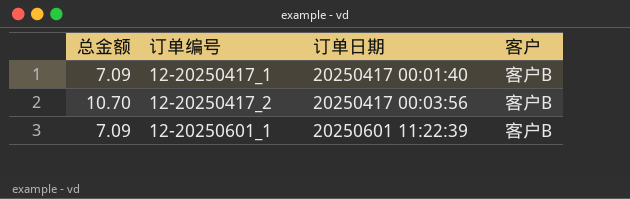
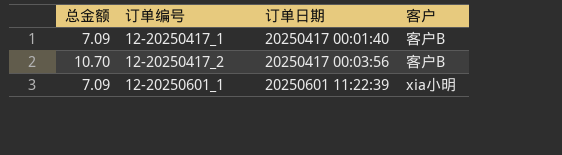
12-20250601_1 | 客户: 客户B -> xia小明

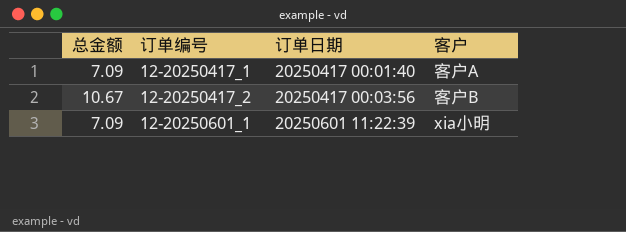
12-20250417_1 | 客户: 客户B -> 客户A
12-20250417_2 | 总金额: 10.70 -> 10.67

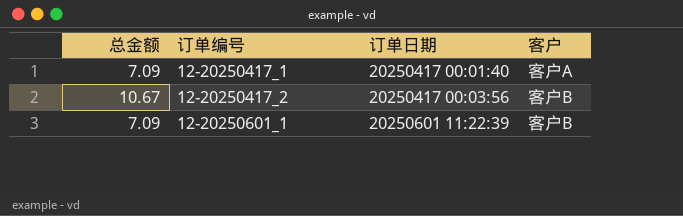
12-20250601_1 | 客户: xia小明 -> 客户B

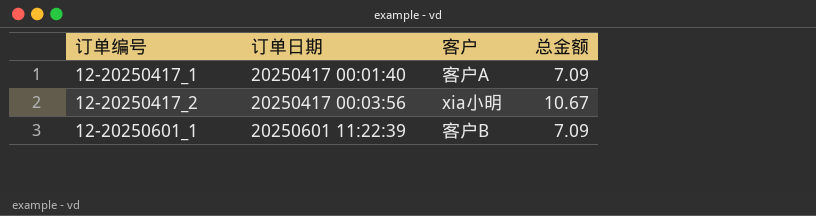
column 总金额 | position: 1 -> 4
12-20250417_2 | 客户: 客户B -> xia小明

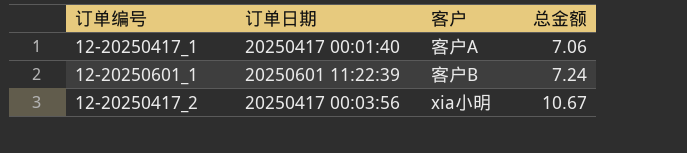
row order: 订单编号 ascending -> 总金额 ascending
12-20250417_1 | 总金额: 7.09 -> 7.06
12-20250601_1 | 总金额: 7.09 -> 7.24

